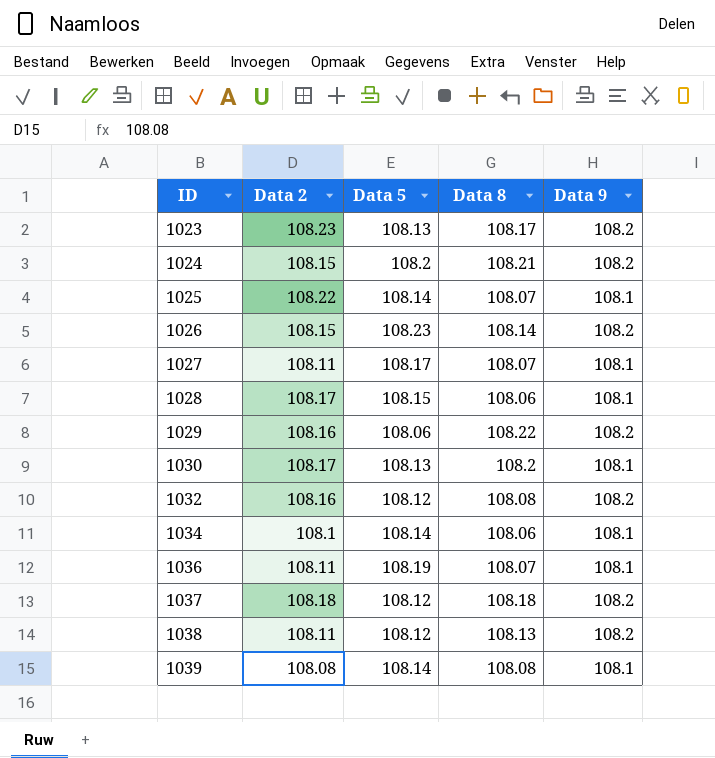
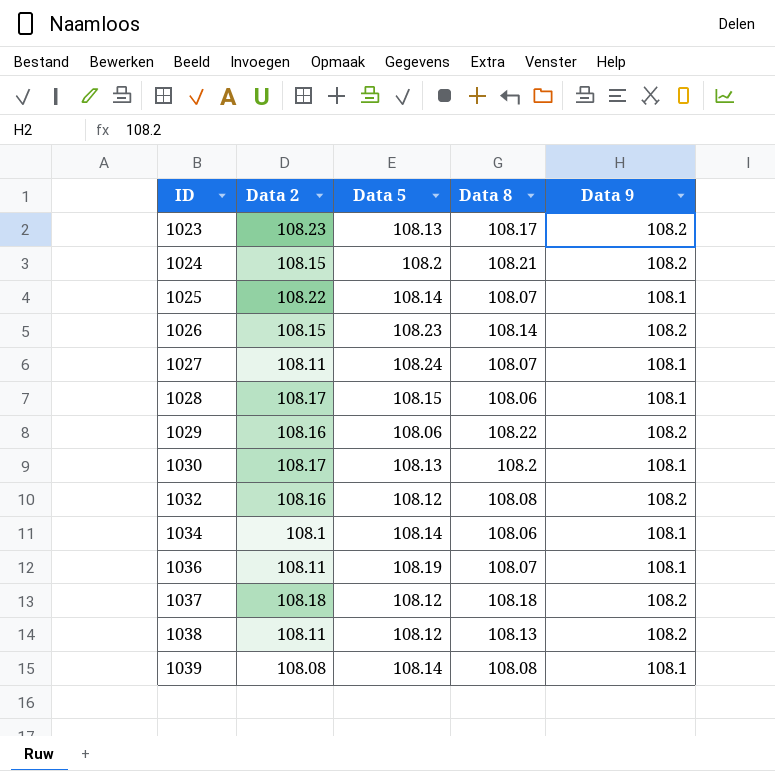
1027 | Data 5: 108.17 -> 108.24

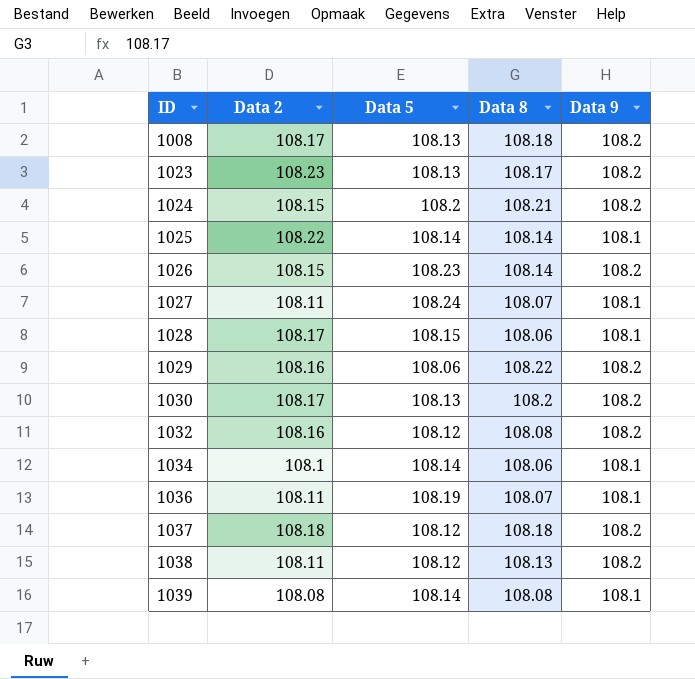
row 1008: none -> 108.17 | 108.13 | 108.18 | 108.2
1025 | Data 8: 108.07 -> 108.14
1030 | Data 9: 108.1 -> 108.2

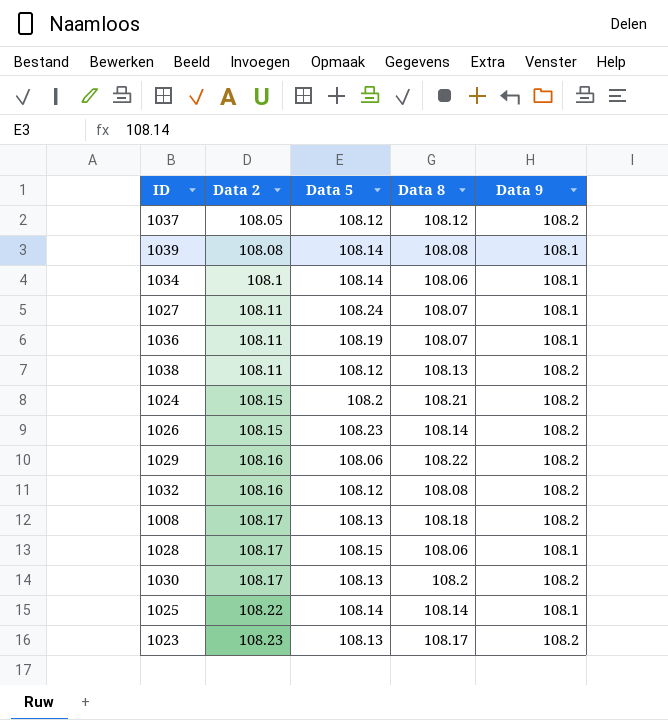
row order: ID ascending -> Data 2 ascending
1037 | Data 2: 108.18 -> 108.05
1037 | Data 8: 108.18 -> 108.12

